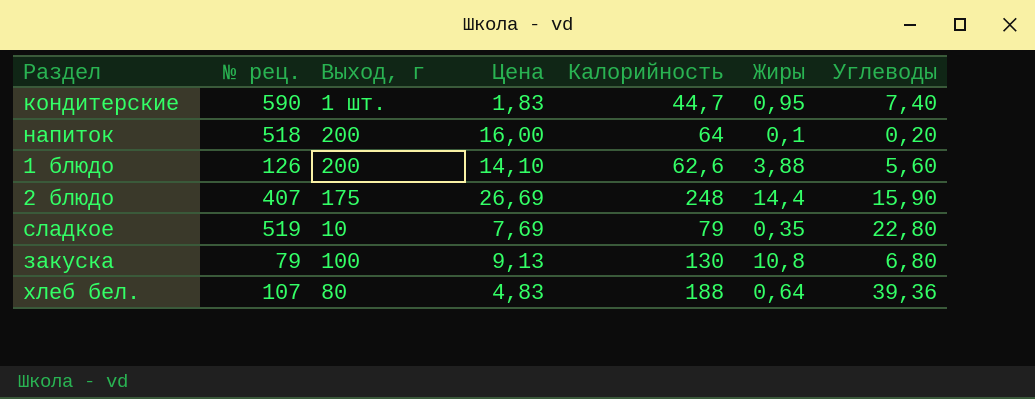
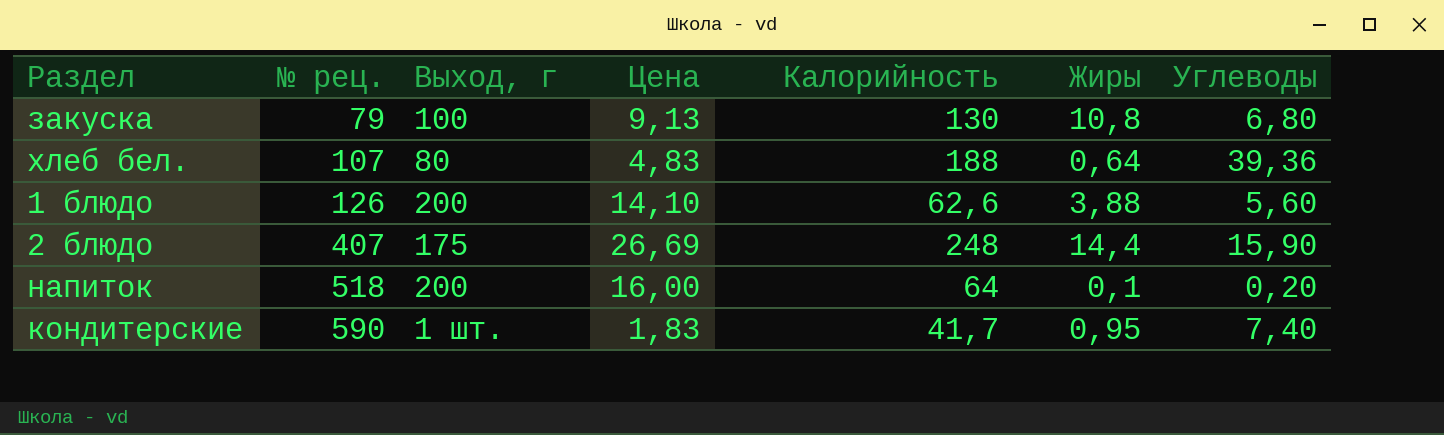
row order: none -> № рец. ascending
row сладкое: 519 | 10 | 7,69 | 79 | 0,35 | 22,80 -> none
кондитерские | Калорийность: 44,7 -> 41,7

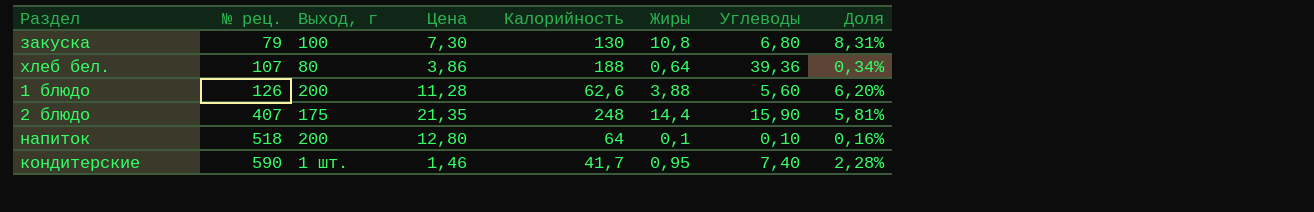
column Доля | formula: none -> [Жиры] / [Калорийность]
закуска | Цена: 9,13 -> 7,30
хлеб бел. | Цена: 4,83 -> 3,86
1 блюдо | Цена: 14,10 -> 11,28
2 блюдо | Цена: 26,69 -> 21,35
напиток | Цена: 16,00 -> 12,80
напиток | Углеводы: 0,20 -> 0,10
кондитерские | Цена: 1,83 -> 1,46

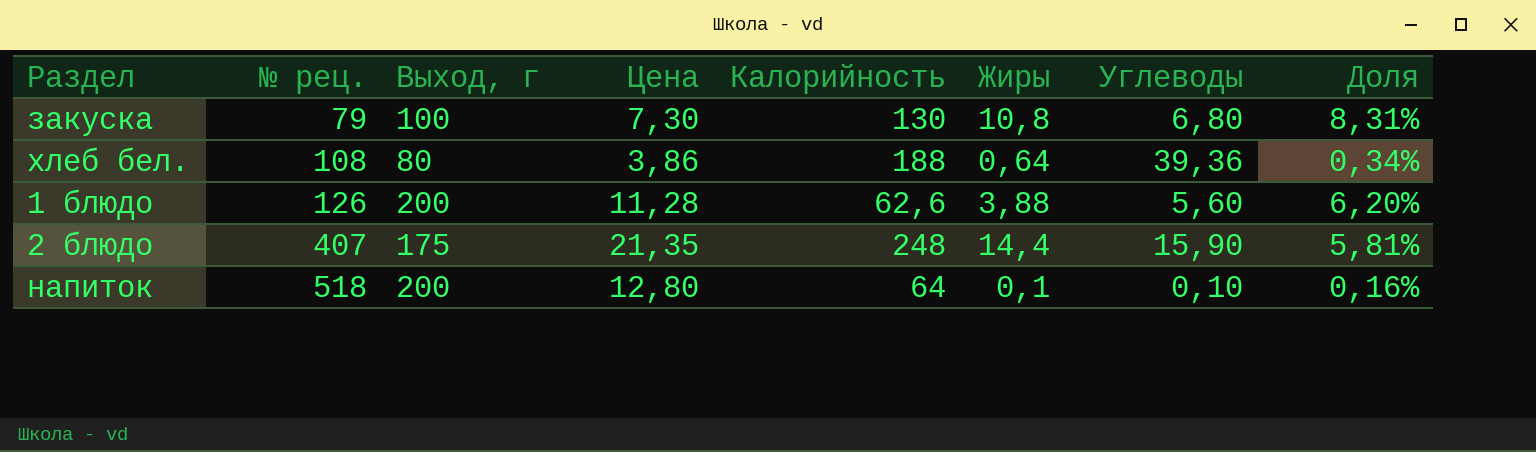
row кондитерские: 590 | 1 шт. | 1,46 | 41,7 | 0,95 | 7,40 | 2,28% -> none
хлеб бел. | № рец.: 107 -> 108

